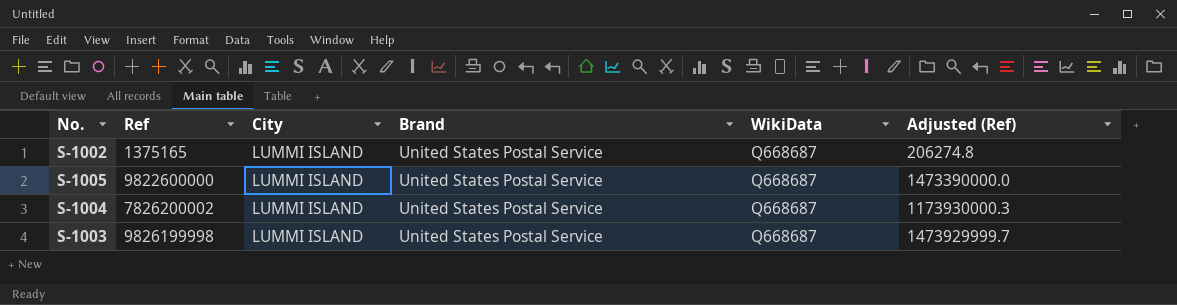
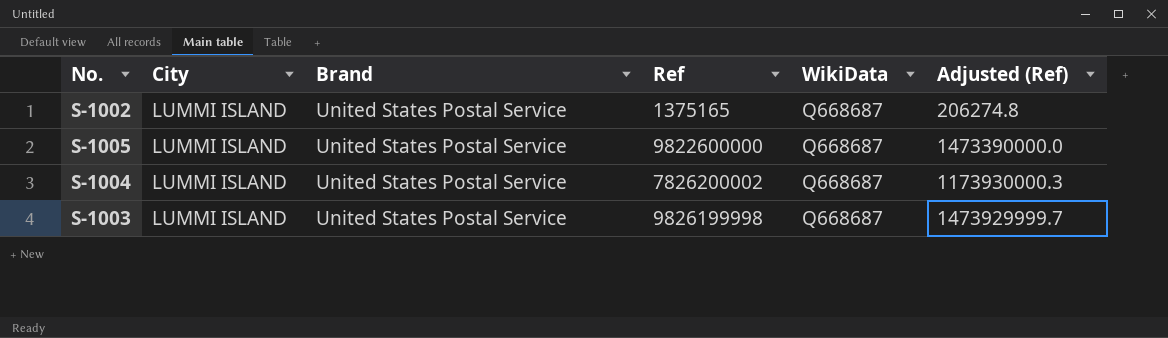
column Ref | position: 2 -> 4

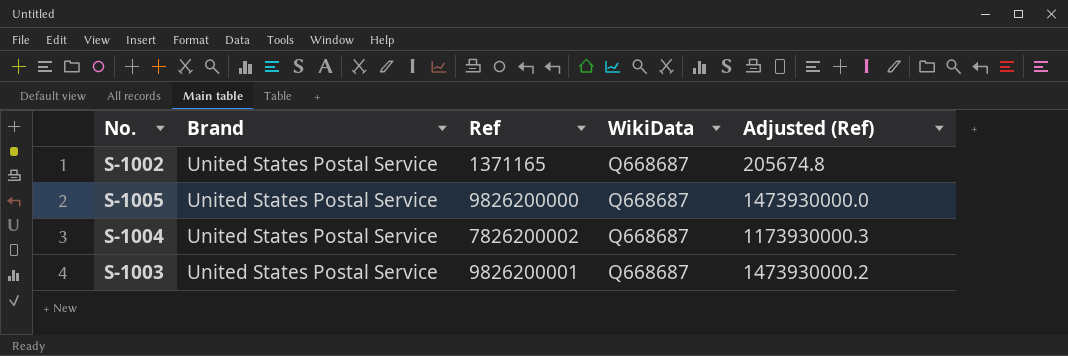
column City | position: 2 -> none
S-1002 | Ref: 1375165 -> 1371165
S-1002 | Adjusted (Ref): 206274.8 -> 205674.8
S-1005 | Ref: 9822600000 -> 9826200000
S-1005 | Adjusted (Ref): 1473390000.0 -> 1473930000.0
S-1003 | Ref: 9826199998 -> 9826200001
S-1003 | Adjusted (Ref): 1473929999.7 -> 1473930000.2

